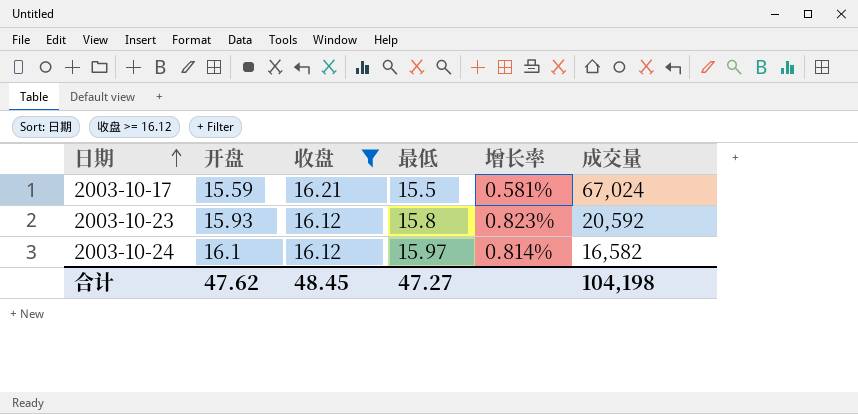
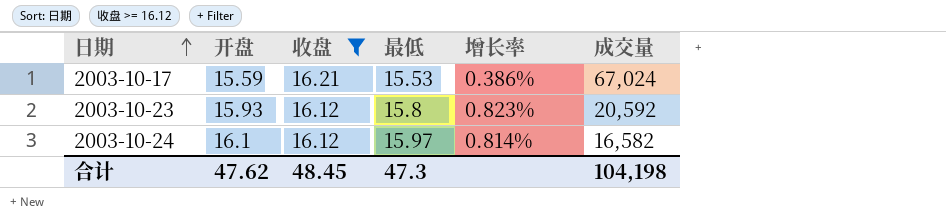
2003-10-17 | 最低: 15.5 -> 15.53
2003-10-17 | 增长率: 0.581% -> 0.386%
合计 | 最低: 47.27 -> 47.3

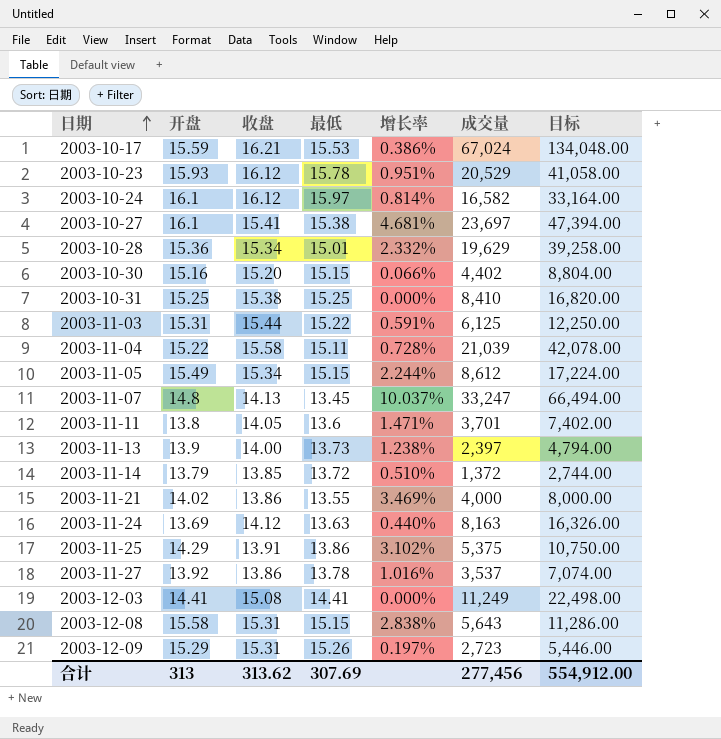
filter: 收盘 >= 16.12 -> none
column 目标 | formula: none -> [成交量] * 2
2003-10-23 | 最低: 15.8 -> 15.78
2003-10-23 | 增长率: 0.823% -> 0.951%
2003-10-23 | 成交量: 20,592 -> 20,529
合计 | 开盘: 47.62 -> 313
合计 | 收盘: 48.45 -> 313.62
合计 | 最低: 47.3 -> 307.69
合计 | 成交量: 104,198 -> 277,456

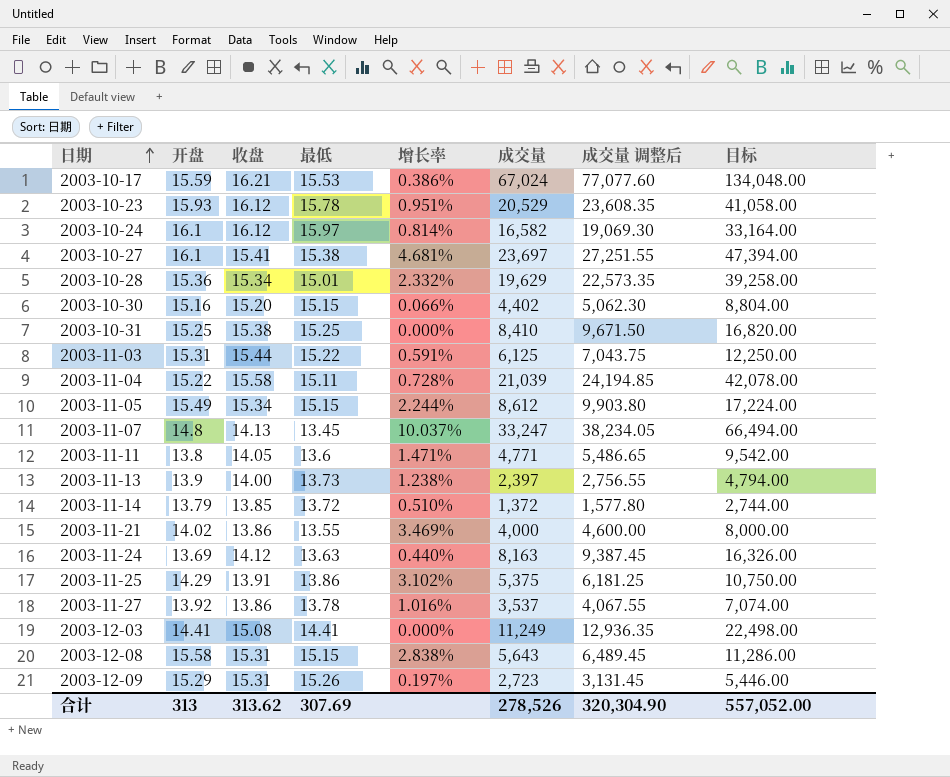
column 成交量 调整后 | formula: none -> [成交量] * 1.15
2003-11-11 | 成交量: 3,701 -> 4,771
2003-11-11 | 目标: 7,402.00 -> 9,542.00
合计 | 成交量: 277,456 -> 278,526
合计 | 目标: 554,912.00 -> 557,052.00

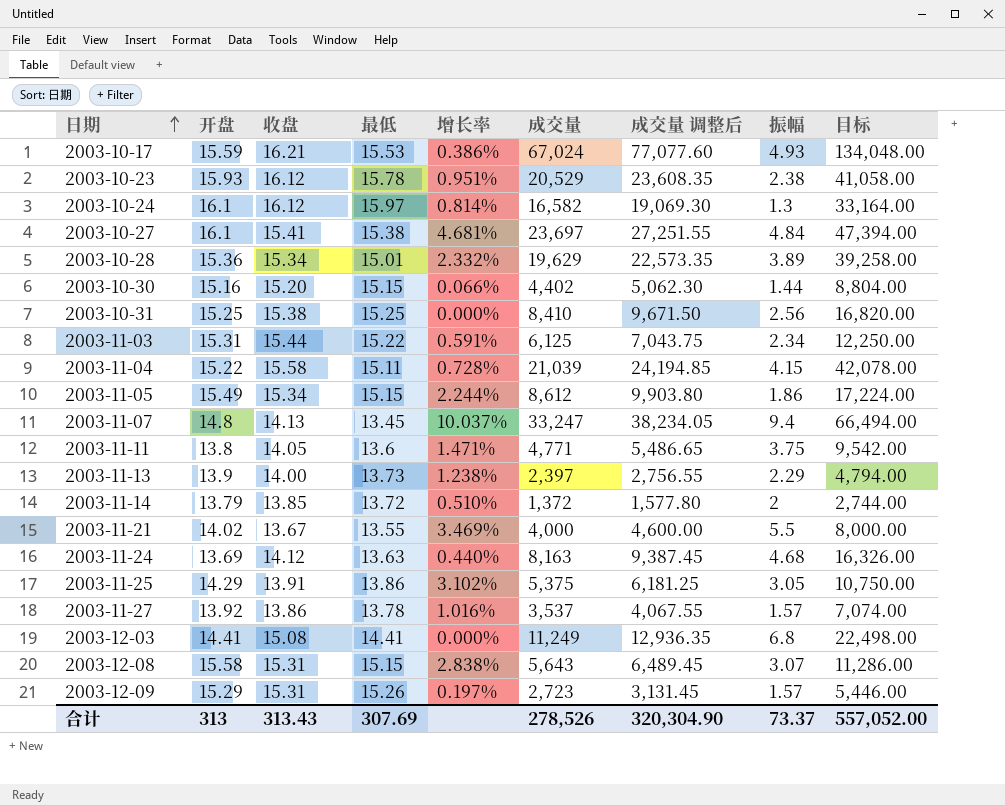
column 振幅 | position: none -> 8
2003-11-21 | 收盘: 13.86 -> 13.67
合计 | 收盘: 313.62 -> 313.43

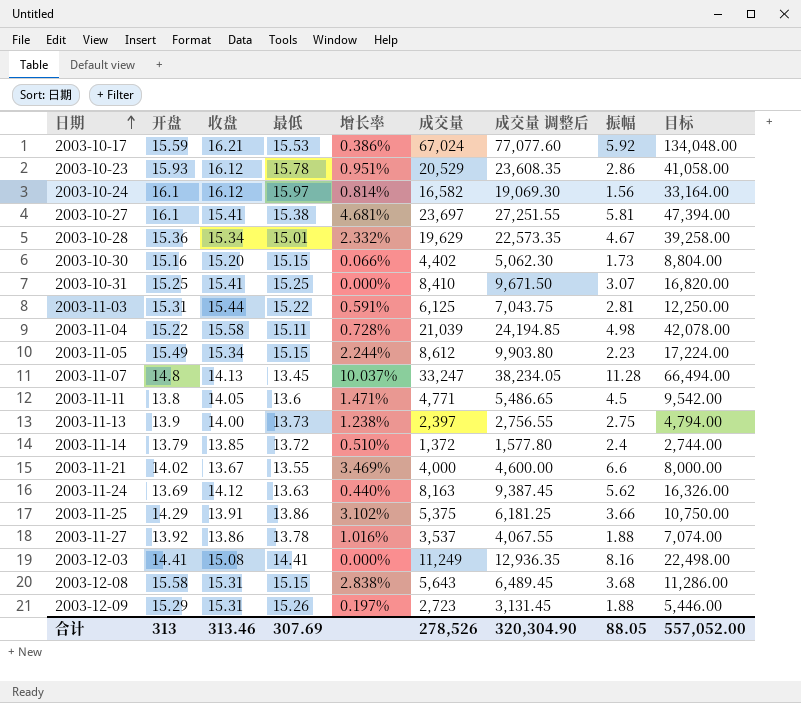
2003-10-17 | 振幅: 4.93 -> 5.92
2003-10-23 | 振幅: 2.38 -> 2.86
2003-10-24 | 振幅: 1.3 -> 1.56
2003-10-27 | 振幅: 4.84 -> 5.81
2003-10-28 | 振幅: 3.89 -> 4.67
2003-10-30 | 振幅: 1.44 -> 1.73
2003-10-31 | 收盘: 15.38 -> 15.41
2003-10-31 | 振幅: 2.56 -> 3.07
2003-11-03 | 振幅: 2.34 -> 2.81
2003-11-04 | 振幅: 4.15 -> 4.98
2003-11-05 | 振幅: 1.86 -> 2.23
2003-11-07 | 振幅: 9.4 -> 11.28
2003-11-11 | 振幅: 3.75 -> 4.5
2003-11-13 | 振幅: 2.29 -> 2.75
2003-11-14 | 振幅: 2 -> 2.4
2003-11-21 | 振幅: 5.5 -> 6.6
2003-11-24 | 振幅: 4.68 -> 5.62
2003-11-25 | 振幅: 3.05 -> 3.66
2003-11-27 | 振幅: 1.57 -> 1.88
2003-12-03 | 振幅: 6.8 -> 8.16
2003-12-08 | 振幅: 3.07 -> 3.68
2003-12-09 | 振幅: 1.57 -> 1.88
合计 | 收盘: 313.43 -> 313.46
合计 | 振幅: 73.37 -> 88.05

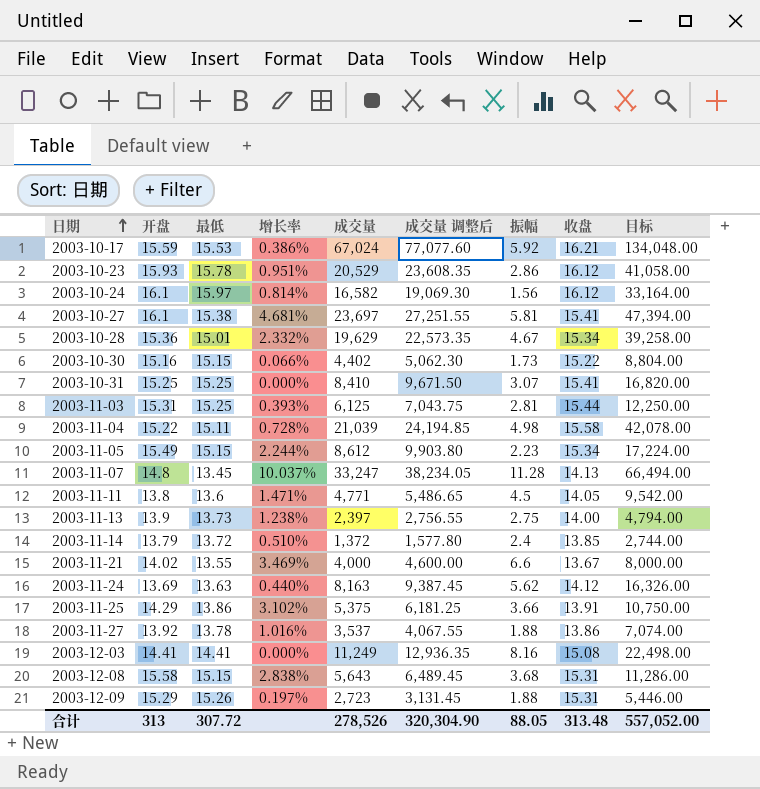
column 收盘 | position: 3 -> 8
2003-10-30 | 收盘: 15.20 -> 15.22
2003-11-03 | 最低: 15.22 -> 15.25
2003-11-03 | 增长率: 0.591% -> 0.393%
合计 | 最低: 307.69 -> 307.72
合计 | 收盘: 313.46 -> 313.48

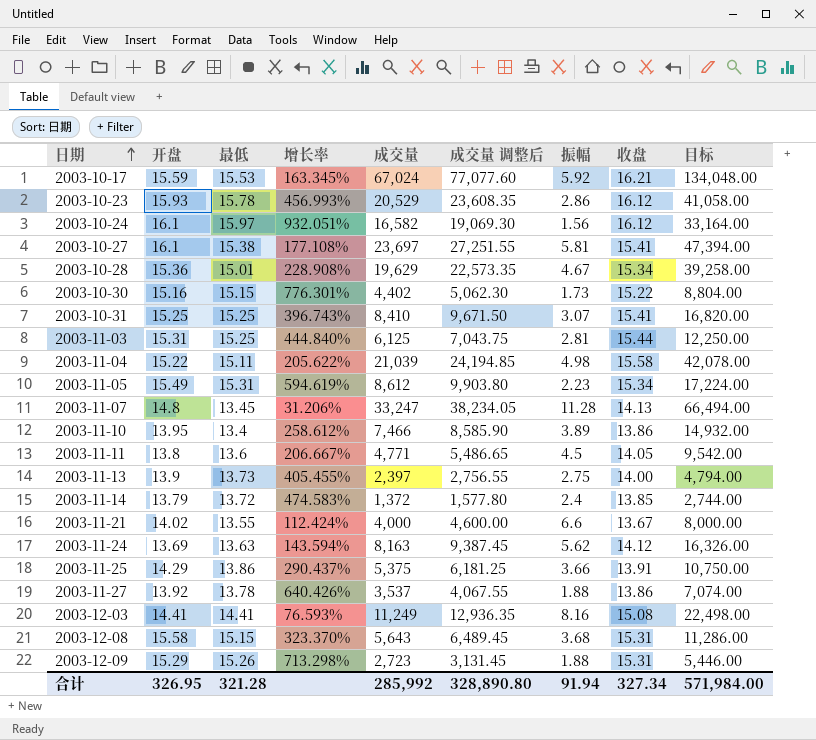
column 增长率 | formula: ([开盘] - [最低]) / [最低] -> ([开盘] - [振幅]) / [振幅]
2003-11-05 | 最低: 15.15 -> 15.31
row 2003-11-10: none -> 13.95 | 13.4 | 258.612% | 7,466 | 8,585.90 | 3.89 | 13.86 | 14,932.00
合计 | 开盘: 313 -> 326.95
合计 | 最低: 307.72 -> 321.28
合计 | 成交量: 278,526 -> 285,992
合计 | 成交量 调整后: 320,304.90 -> 328,890.80
合计 | 振幅: 88.05 -> 91.94
合计 | 收盘: 313.48 -> 327.34
合计 | 目标: 557,052.00 -> 571,984.00

